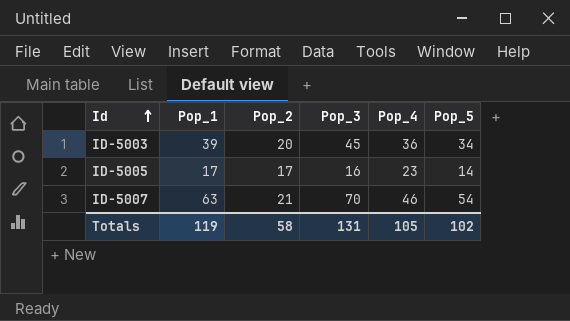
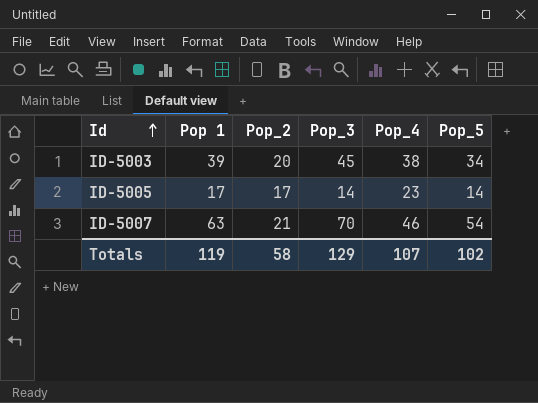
column name: Pop_1 -> Pop 1
ID-5003 | Pop_4: 36 -> 38
ID-5005 | Pop_3: 16 -> 14
Totals | Pop_3: 131 -> 129
Totals | Pop_4: 105 -> 107

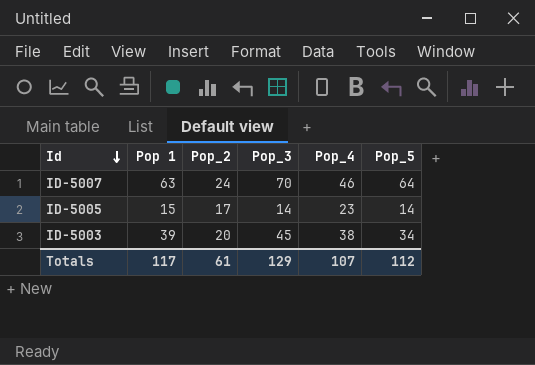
row order: Id ascending -> Id descending
ID-5007 | Pop_2: 21 -> 24
ID-5007 | Pop_5: 54 -> 64
ID-5005 | Pop 1: 17 -> 15
Totals | Pop 1: 119 -> 117
Totals | Pop_2: 58 -> 61
Totals | Pop_5: 102 -> 112

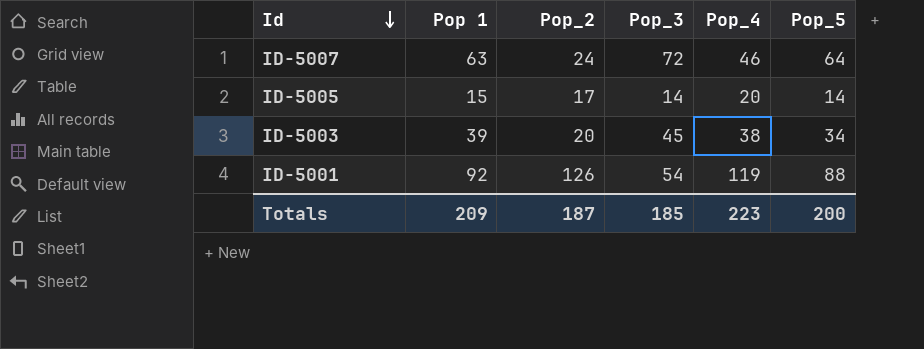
ID-5007 | Pop_3: 70 -> 72
ID-5005 | Pop_4: 23 -> 20
row ID-5001: none -> 92 | 126 | 54 | 119 | 88
Totals | Pop 1: 117 -> 209
Totals | Pop_2: 61 -> 187
Totals | Pop_3: 129 -> 185
Totals | Pop_4: 107 -> 223
Totals | Pop_5: 112 -> 200

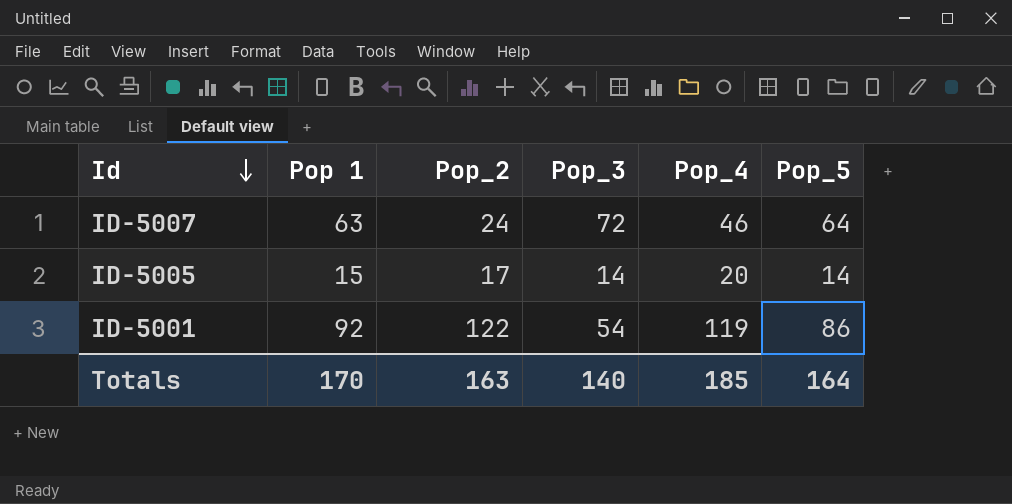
row ID-5003: 39 | 20 | 45 | 38 | 34 -> none
ID-5001 | Pop_2: 126 -> 122
ID-5001 | Pop_5: 88 -> 86
Totals | Pop 1: 209 -> 170
Totals | Pop_2: 187 -> 163
Totals | Pop_3: 185 -> 140
Totals | Pop_4: 223 -> 185
Totals | Pop_5: 200 -> 164

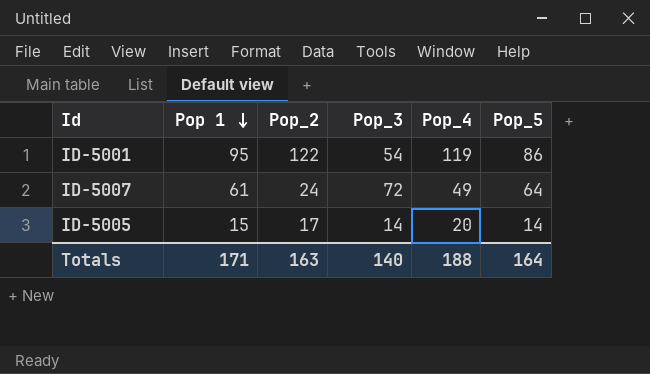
row order: Id descending -> Pop 1 descending
ID-5001 | Pop 1: 92 -> 95
ID-5007 | Pop 1: 63 -> 61
ID-5007 | Pop_4: 46 -> 49
Totals | Pop 1: 170 -> 171
Totals | Pop_4: 185 -> 188

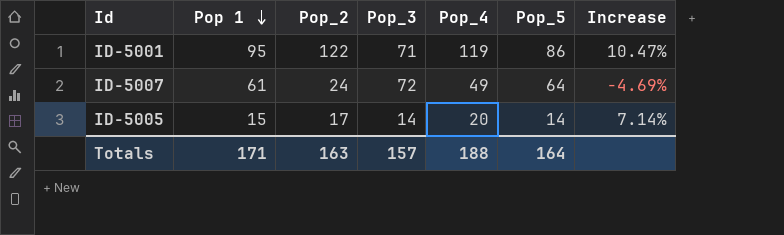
column Increase | formula: none -> ([Pop 1] - [Pop_5]) / [Pop_5]
ID-5001 | Pop_3: 54 -> 71
Totals | Pop_3: 140 -> 157

